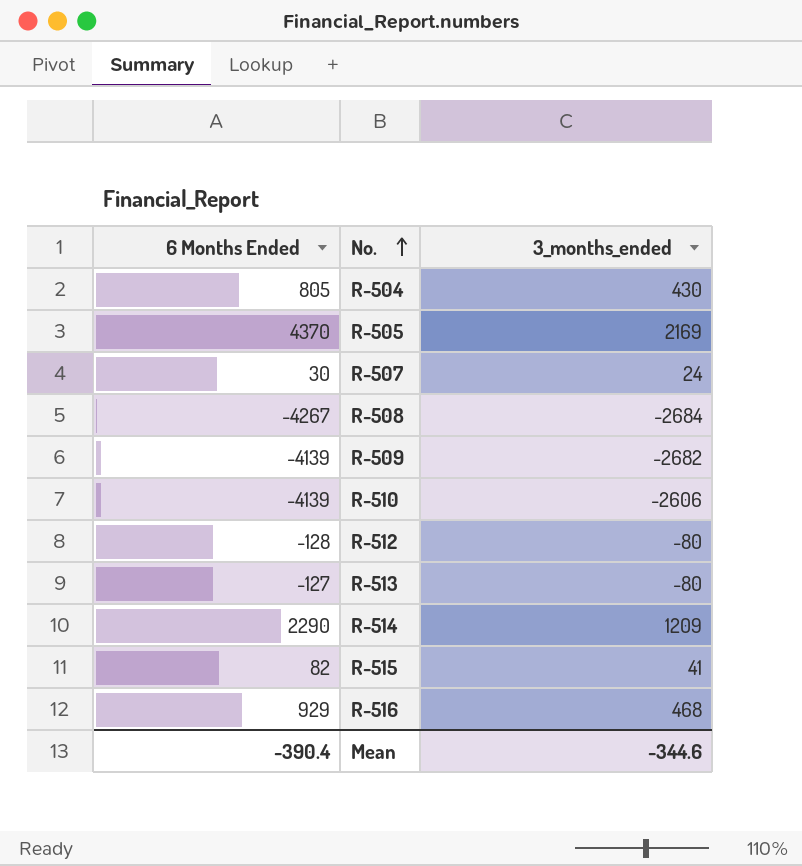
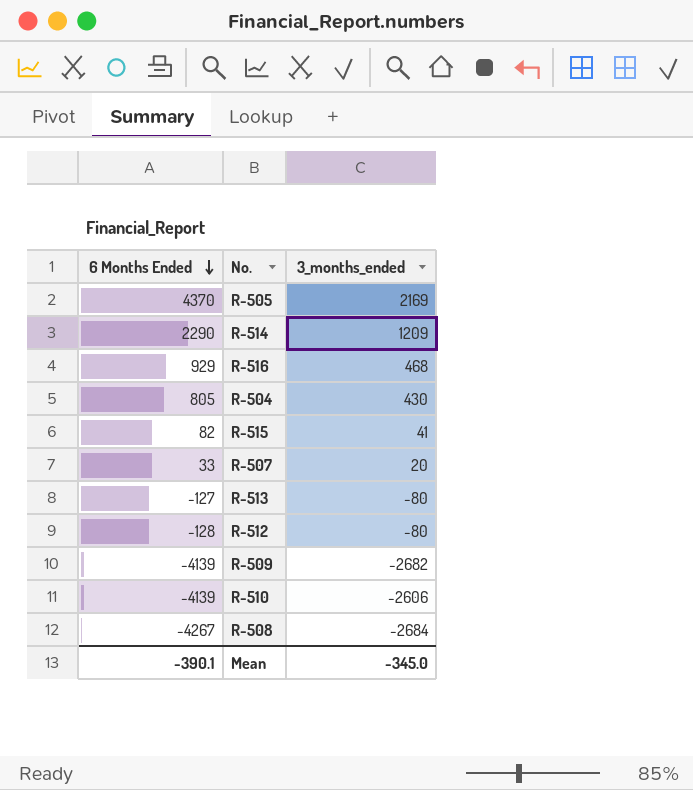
row order: No. ascending -> 6 Months Ended descending
R-507 | 6 Months Ended: 30 -> 33
R-507 | 3_months_ended: 24 -> 20
Mean | 6 Months Ended: -390.4 -> -390.1
Mean | 3_months_ended: -344.6 -> -345.0

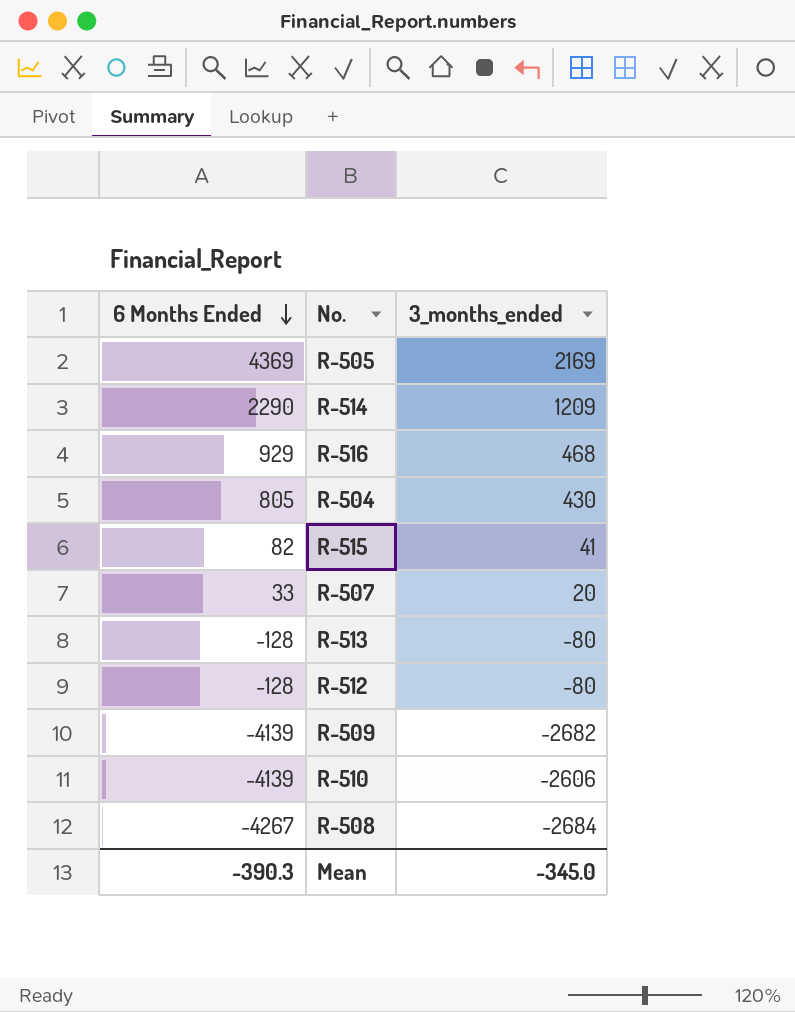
R-505 | 6 Months Ended: 4370 -> 4369
R-513 | 6 Months Ended: -127 -> -128
Mean | 6 Months Ended: -390.1 -> -390.3

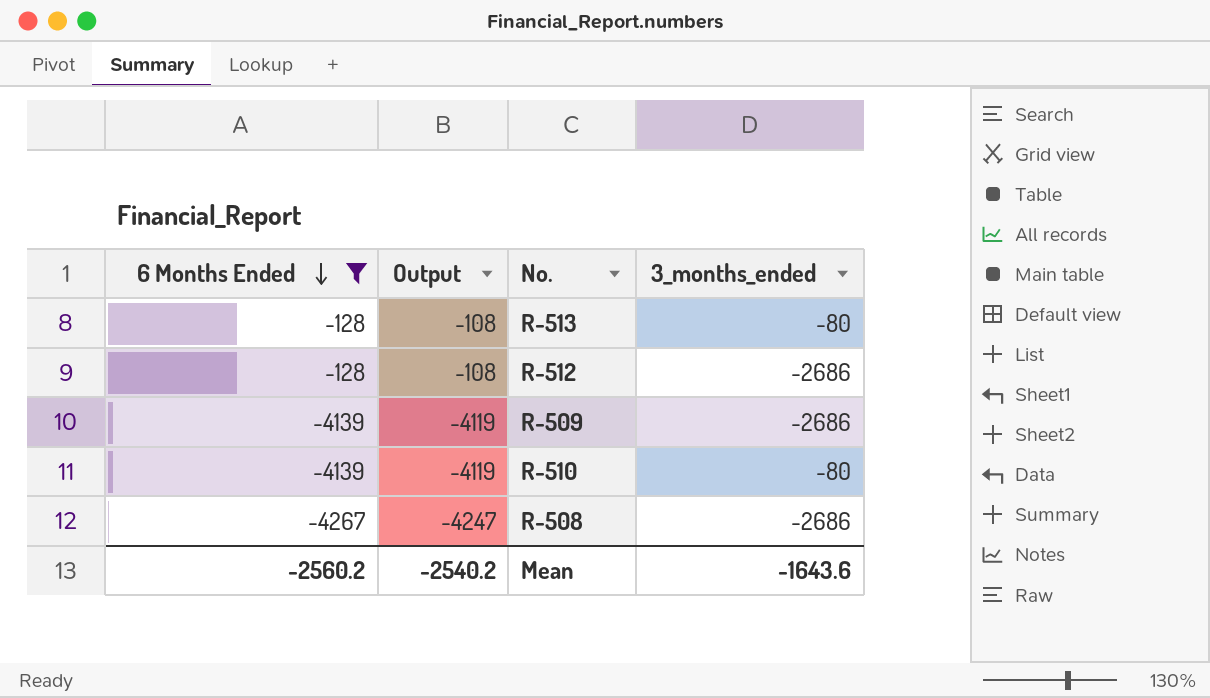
filter: none -> 6 Months Ended <= -128
column Output | formula: none -> [6 Months Ended] + 20
R-512 | 3_months_ended: -80 -> -2686
R-509 | 3_months_ended: -2682 -> -2686
R-510 | 3_months_ended: -2606 -> -80
R-508 | 3_months_ended: -2684 -> -2686
Mean | 6 Months Ended: -390.3 -> -2560.2
Mean | 3_months_ended: -345.0 -> -1643.6

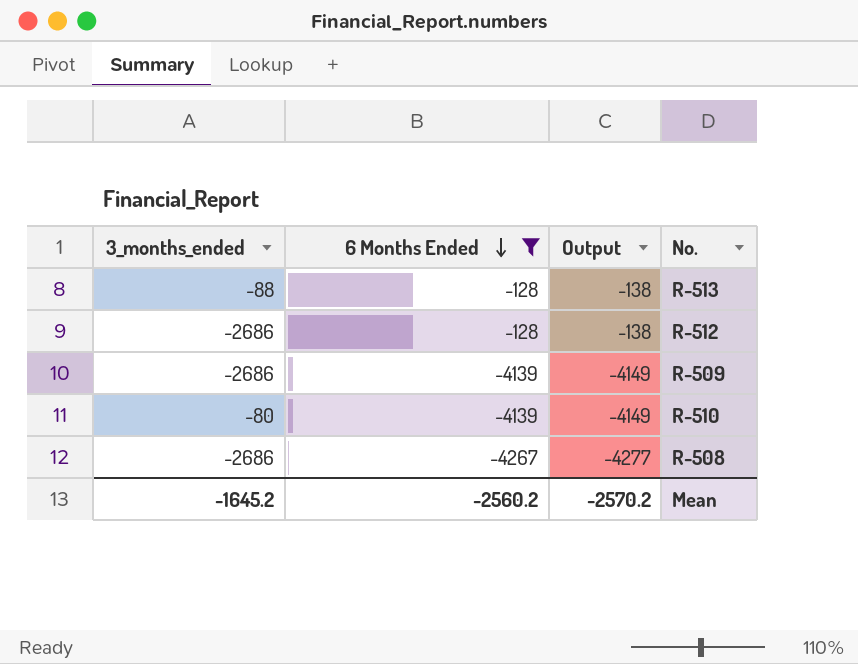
column 3_months_ended | position: 4 -> 1
column Output | formula: [6 Months Ended] + 20 -> [6 Months Ended] - 10
R-513 | 3_months_ended: -80 -> -88
Mean | 3_months_ended: -1643.6 -> -1645.2
Mean | Output: -2540.2 -> -2570.2

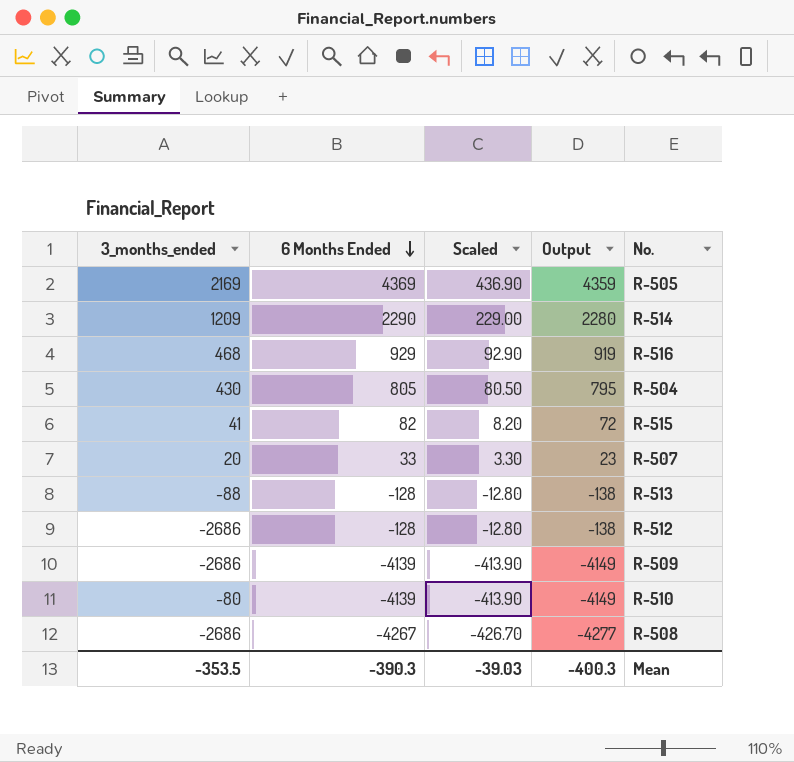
filter: 6 Months Ended <= -128 -> none
column Scaled | formula: none -> [6 Months Ended] * 0.1
Mean | 3_months_ended: -1645.2 -> -353.5
Mean | 6 Months Ended: -2560.2 -> -390.3
Mean | Output: -2570.2 -> -400.3

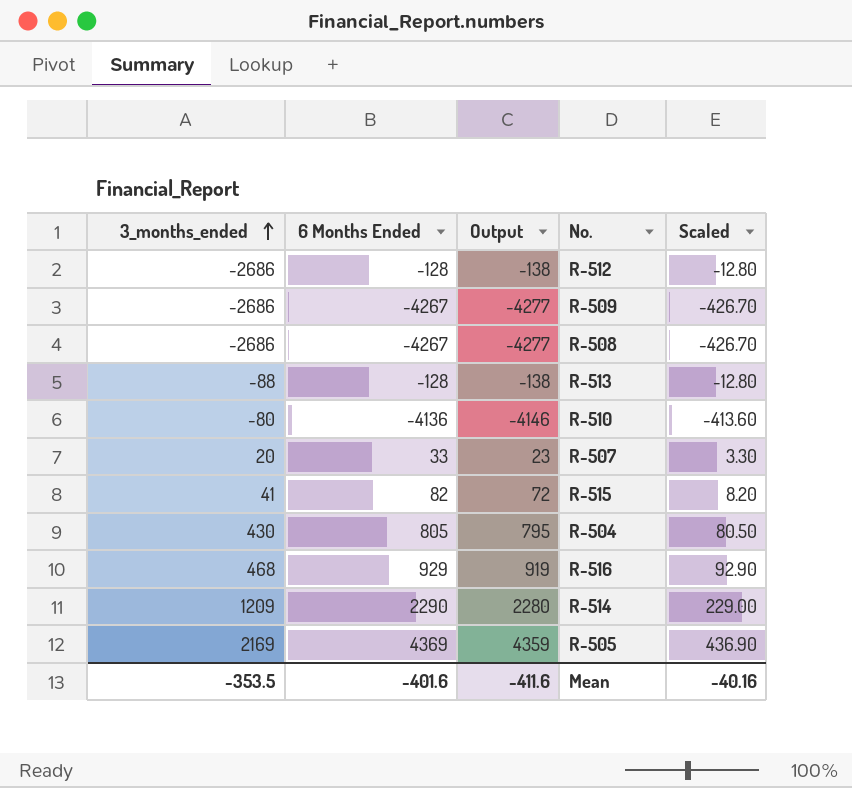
row order: 6 Months Ended descending -> 3_months_ended ascending
column Scaled | position: 3 -> 5
R-509 | 6 Months Ended: -4139 -> -4267
R-509 | Output: -4149 -> -4277
R-509 | Scaled: -413.90 -> -426.70
R-510 | 6 Months Ended: -4139 -> -4136
R-510 | Output: -4149 -> -4146
R-510 | Scaled: -413.90 -> -413.60
Mean | 6 Months Ended: -390.3 -> -401.6
Mean | Output: -400.3 -> -411.6
Mean | Scaled: -39.03 -> -40.16

